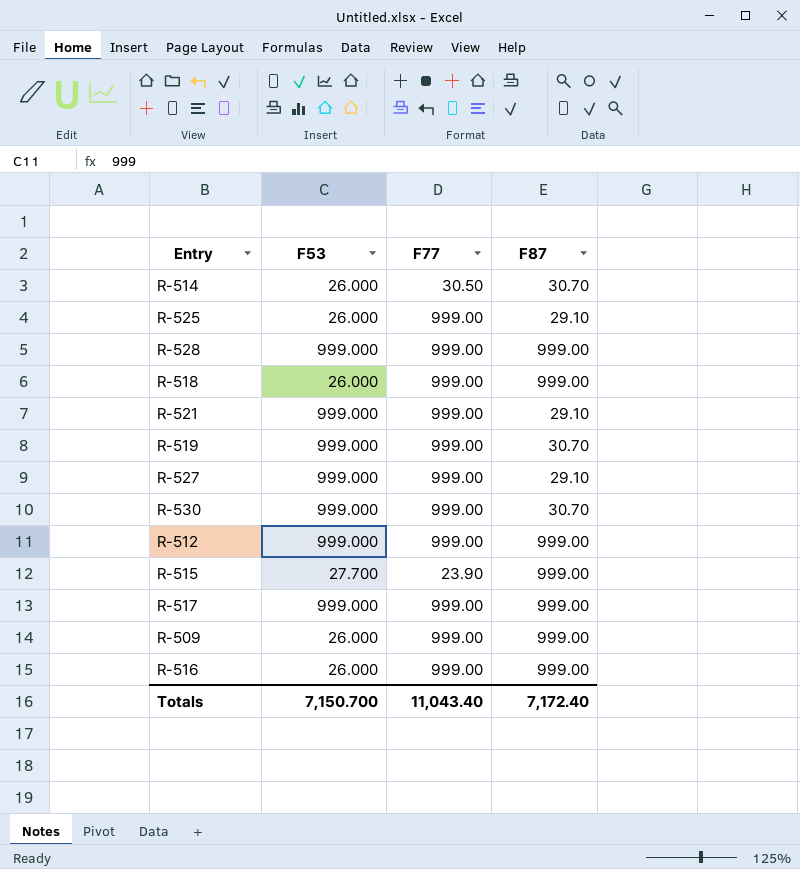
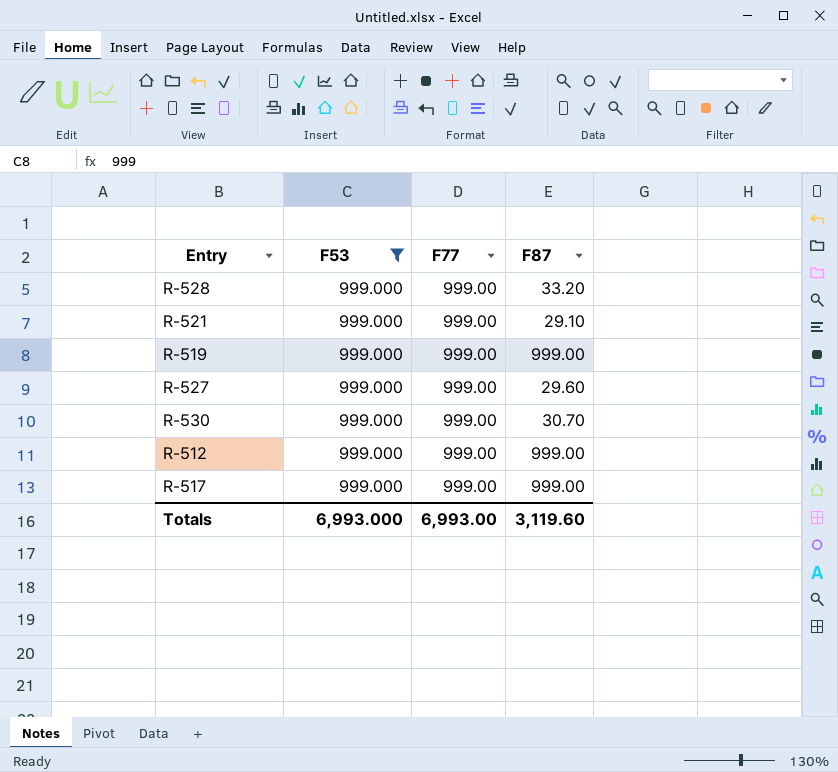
filter: none -> F53 = 999.000
R-528 | F87: 999.00 -> 33.20
R-519 | F87: 30.70 -> 999.00
R-527 | F87: 29.10 -> 29.60
Totals | F53: 7,150.700 -> 6,993.000
Totals | F77: 11,043.40 -> 6,993.00
Totals | F87: 7,172.40 -> 3,119.60

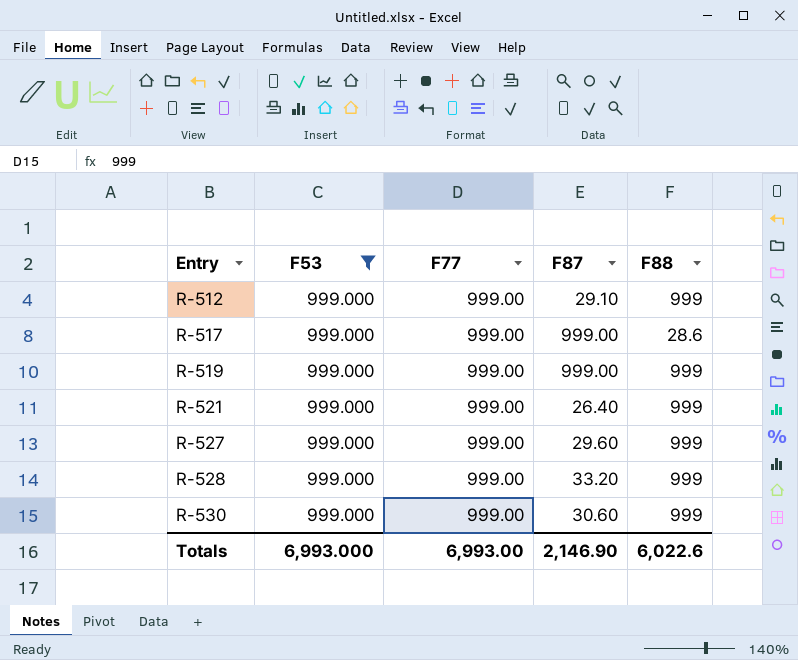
row order: none -> Entry ascending
column F88 | position: none -> 5
R-512 | F87: 999.00 -> 29.10
R-521 | F87: 29.10 -> 26.40
R-530 | F87: 30.70 -> 30.60
Totals | F87: 3,119.60 -> 2,146.90

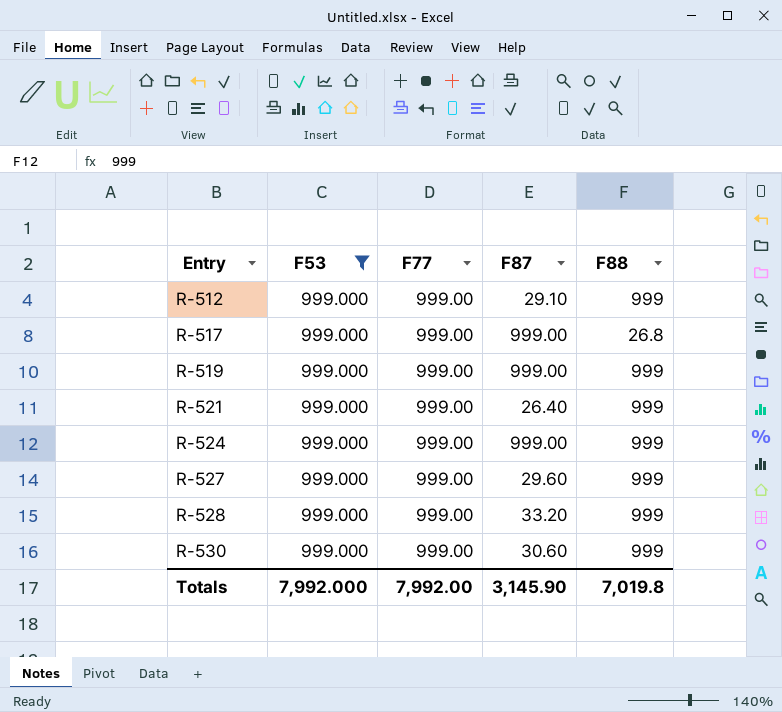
R-517 | F88: 28.6 -> 26.8
row R-524: none -> 999.000 | 999.00 | 999.00 | 999
Totals | F53: 6,993.000 -> 7,992.000
Totals | F77: 6,993.00 -> 7,992.00
Totals | F87: 2,146.90 -> 3,145.90
Totals | F88: 6,022.6 -> 7,019.8

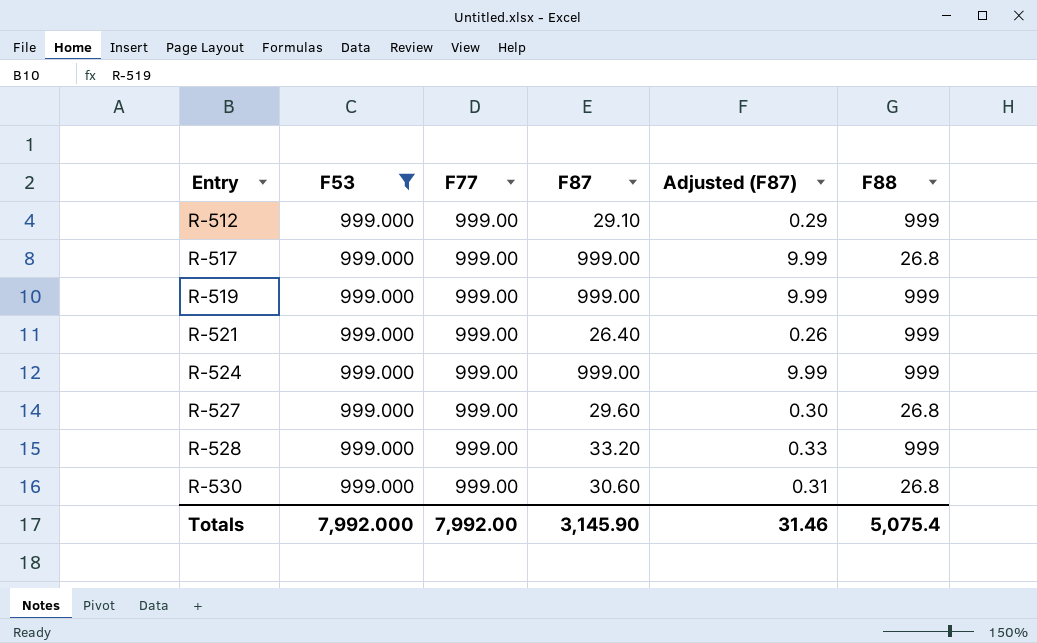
column Adjusted (F87) | formula: none -> [F87] * 0.01
R-527 | F88: 999 -> 26.8
R-530 | F88: 999 -> 26.8
Totals | F88: 7,019.8 -> 5,075.4

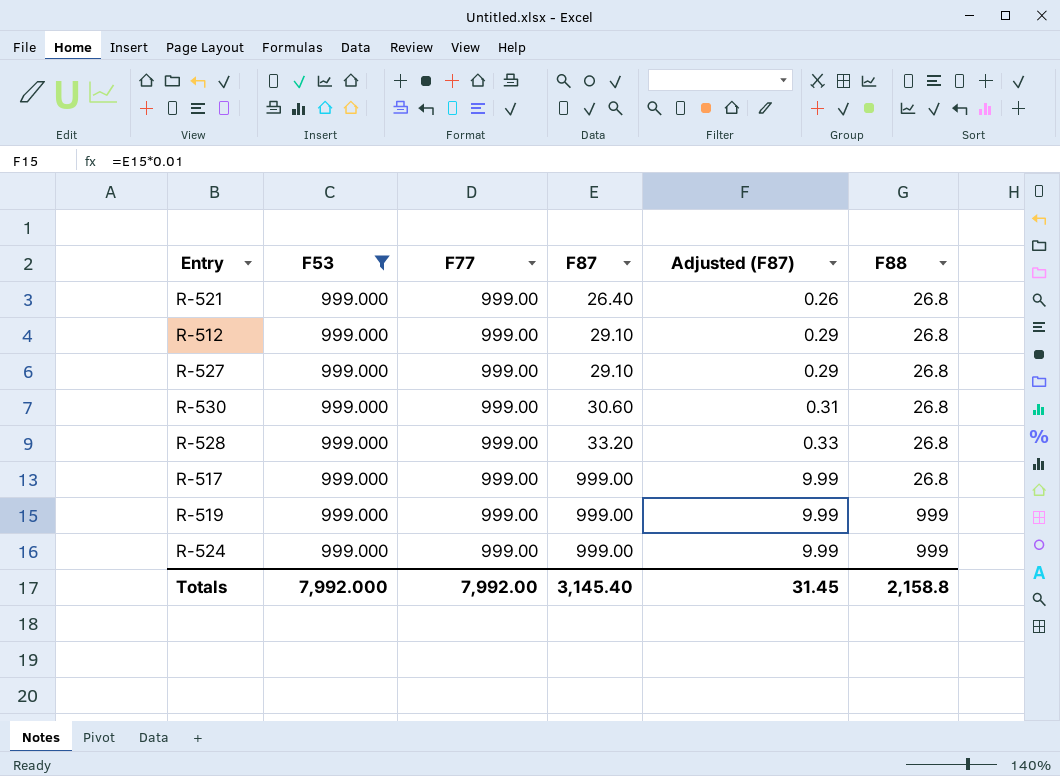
row order: Entry ascending -> F87 ascending
R-521 | F88: 999 -> 26.8
R-512 | F88: 999 -> 26.8
R-527 | F87: 29.60 -> 29.10
R-527 | Adjusted (F87): 0.30 -> 0.29
R-528 | F88: 999 -> 26.8
Totals | F87: 3,145.90 -> 3,145.40
Totals | Adjusted (F87): 31.46 -> 31.45
Totals | F88: 5,075.4 -> 2,158.8

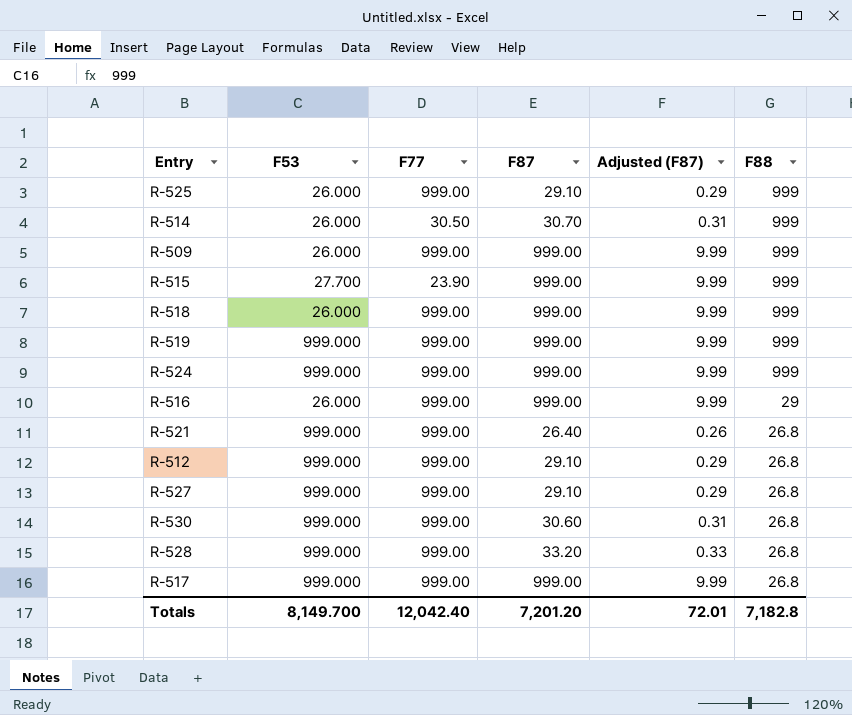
filter: F53 = 999.000 -> none
row order: F87 ascending -> F88 descending
Totals | F53: 7,992.000 -> 8,149.700
Totals | F77: 7,992.00 -> 12,042.40
Totals | F87: 3,145.40 -> 7,201.20
Totals | Adjusted (F87): 31.45 -> 72.01
Totals | F88: 2,158.8 -> 7,182.8

